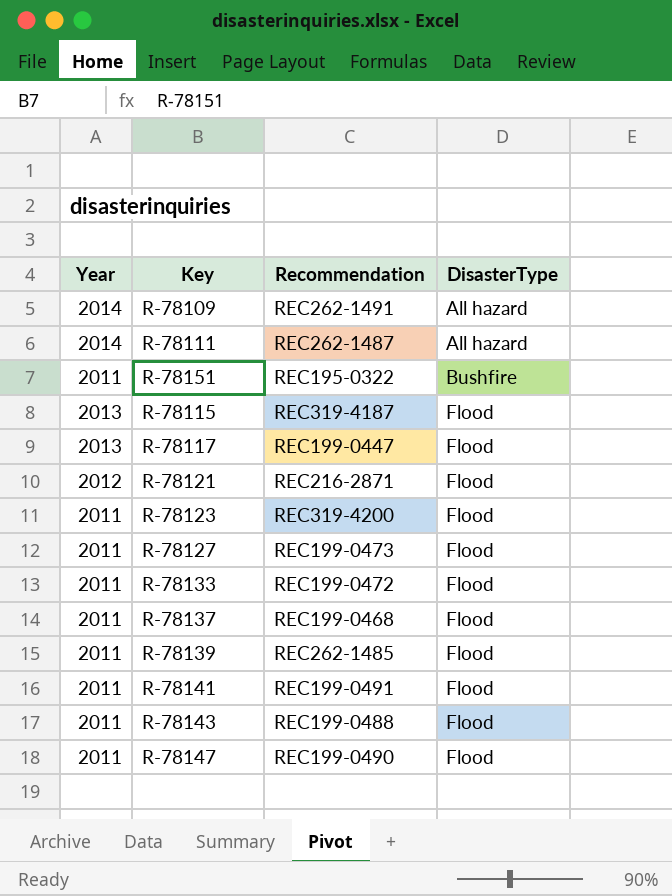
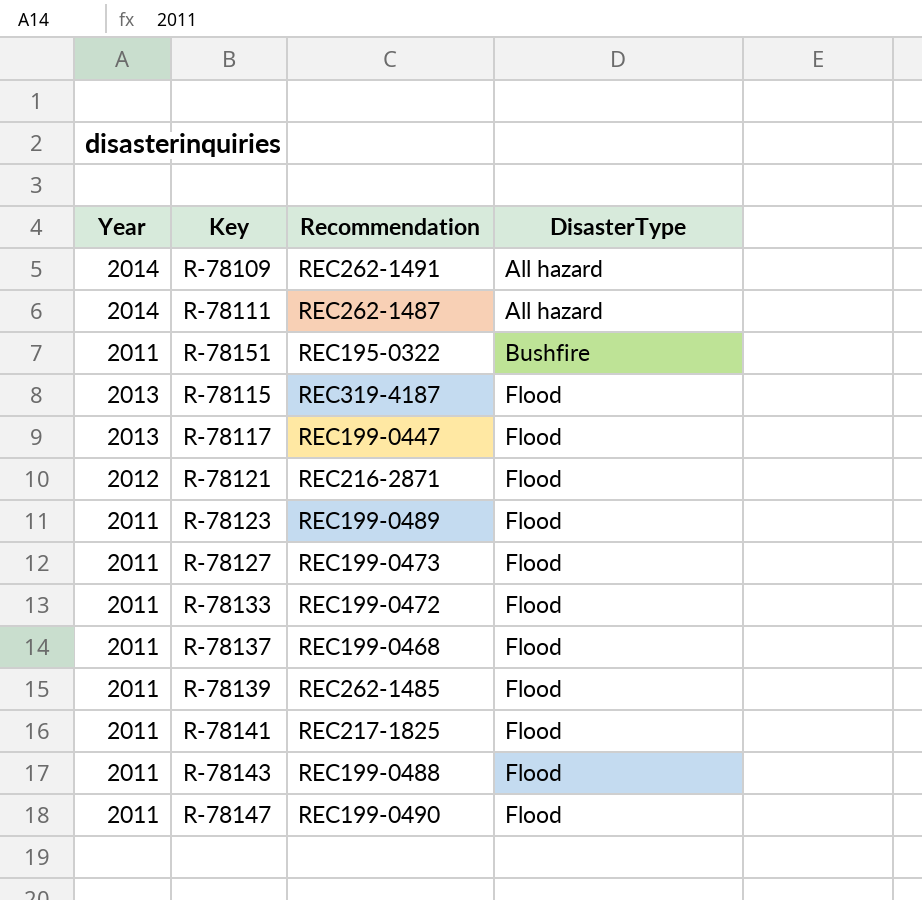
R-78123 | Recommendation: REC319-4200 -> REC199-0489
R-78141 | Recommendation: REC199-0491 -> REC217-1825

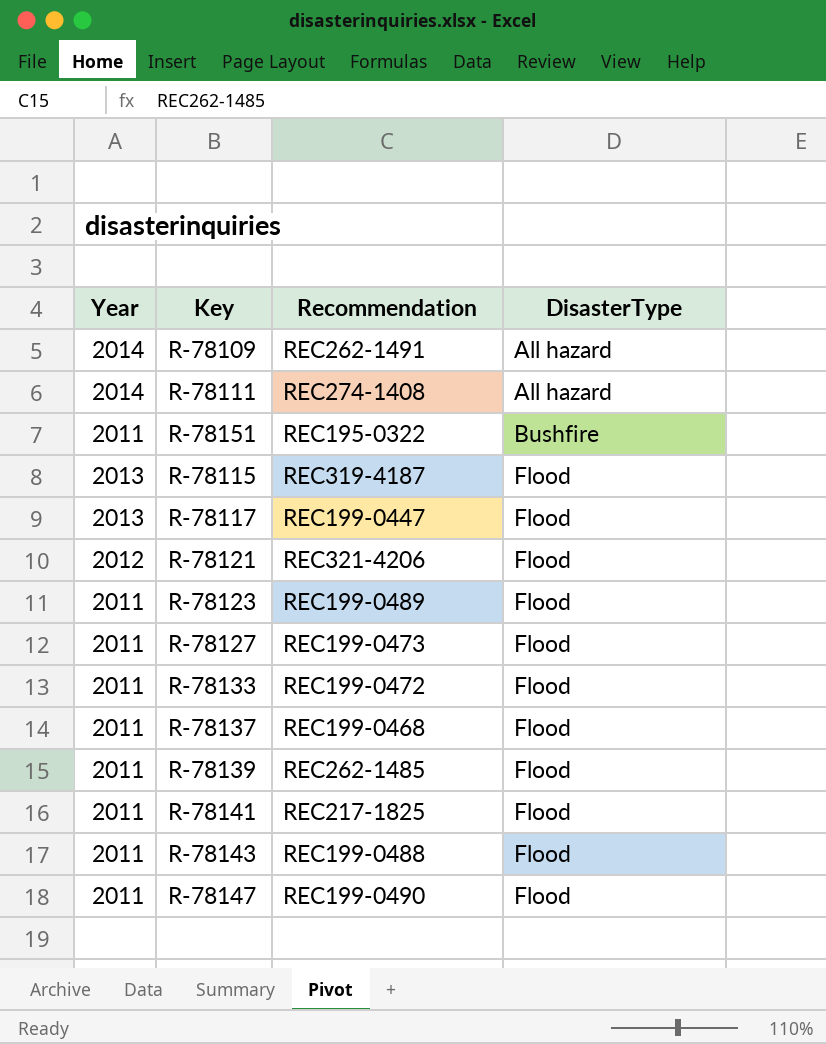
R-78111 | Recommendation: REC262-1487 -> REC274-1408
R-78121 | Recommendation: REC216-2871 -> REC321-4206

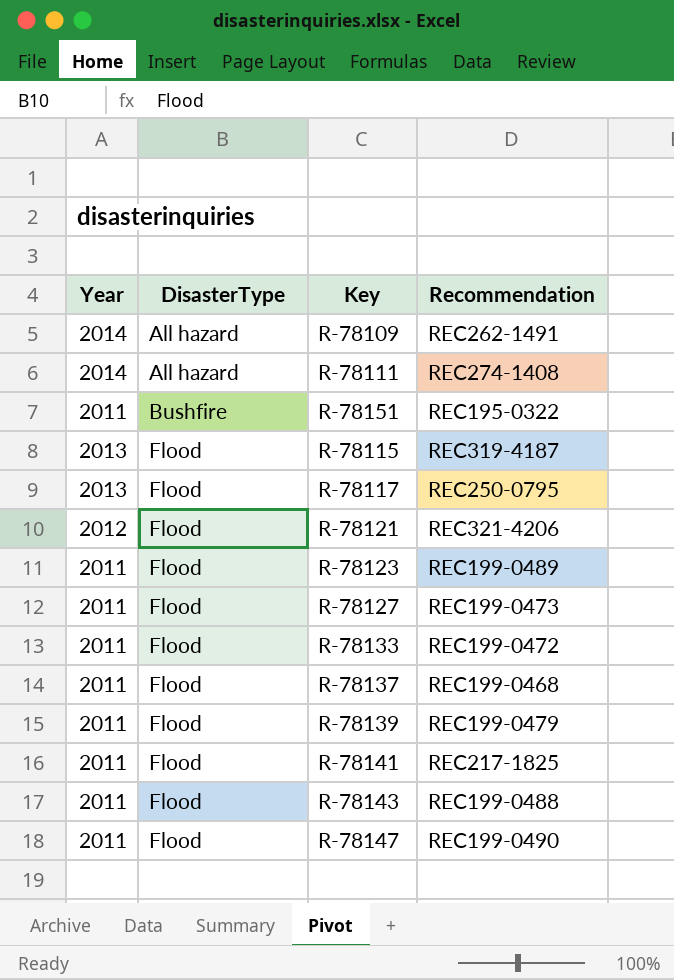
column DisasterType | position: 4 -> 2
R-78117 | Recommendation: REC199-0447 -> REC250-0795
R-78139 | Recommendation: REC262-1485 -> REC199-0479

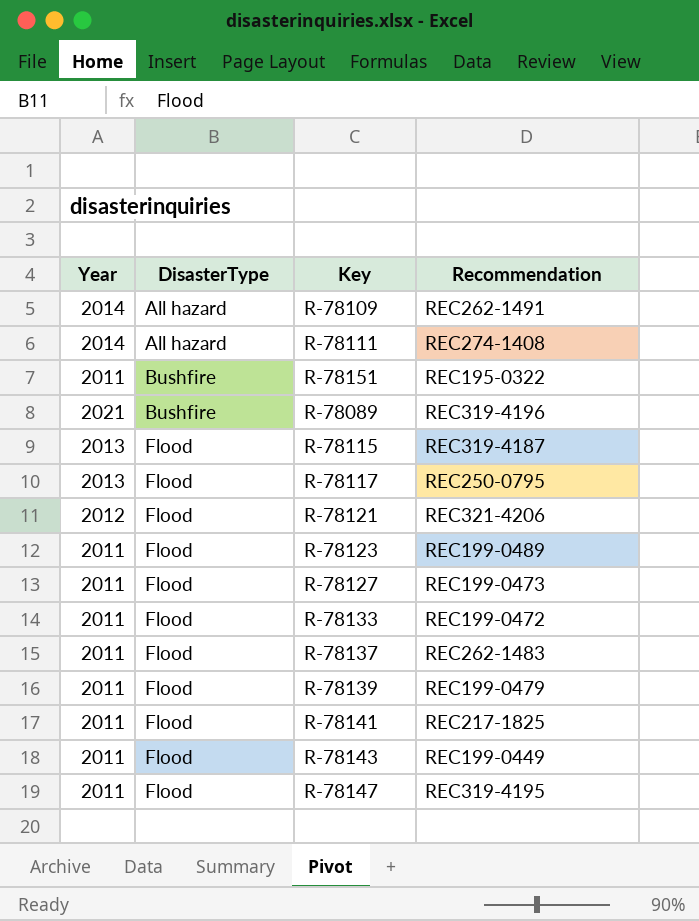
row R-78089: none -> 2021 | Bushfire | REC319-4196
R-78137 | Recommendation: REC199-0468 -> REC262-1483
R-78143 | Recommendation: REC199-0488 -> REC199-0449
R-78147 | Recommendation: REC199-0490 -> REC319-4195

